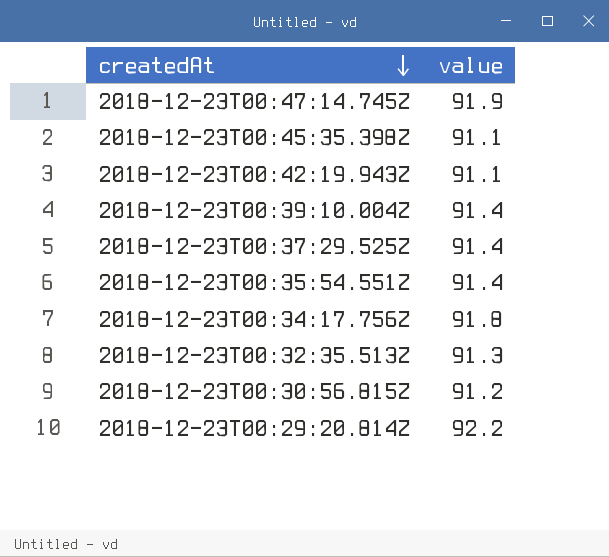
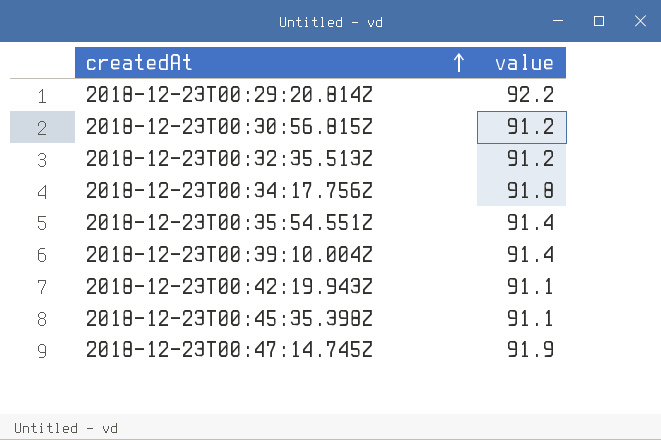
row order: createdAt descending -> createdAt ascending
row 2018-12-23T00:37:29.525Z: 91.4 -> none
2018-12-23T00:32:35.513Z | value: 91.3 -> 91.2

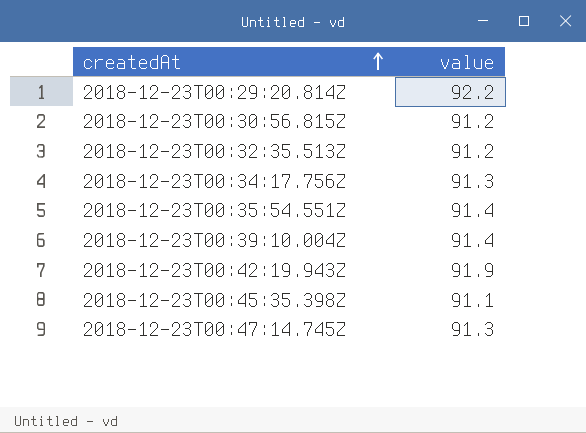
2018-12-23T00:34:17.756Z | value: 91.8 -> 91.3
2018-12-23T00:42:19.943Z | value: 91.1 -> 91.9
2018-12-23T00:47:14.745Z | value: 91.9 -> 91.3

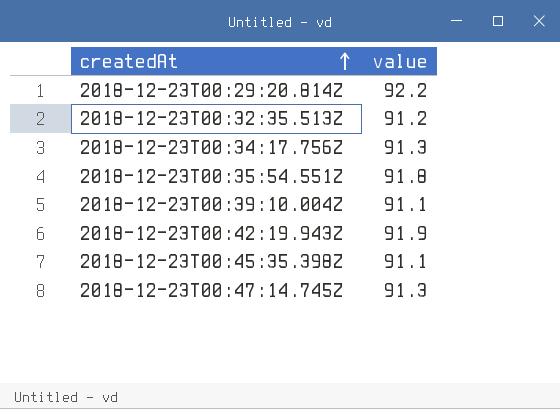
row 2018-12-23T00:30:56.815Z: 91.2 -> none
2018-12-23T00:35:54.551Z | value: 91.4 -> 91.8
2018-12-23T00:39:10.004Z | value: 91.4 -> 91.1

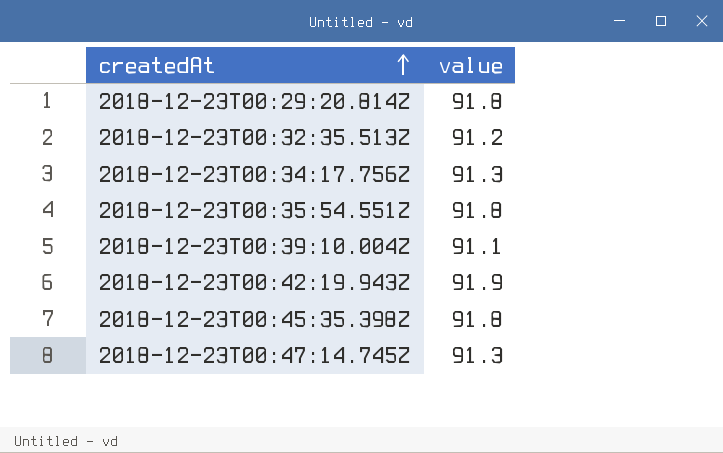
2018-12-23T00:29:20.814Z | value: 92.2 -> 91.8
2018-12-23T00:45:35.398Z | value: 91.1 -> 91.8

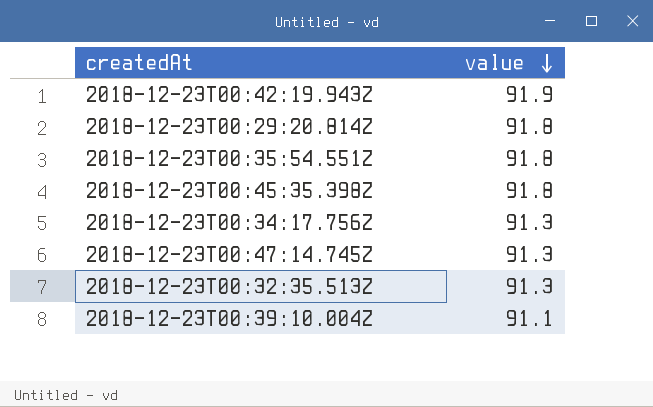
row order: createdAt ascending -> value descending
2018-12-23T00:32:35.513Z | value: 91.2 -> 91.3

